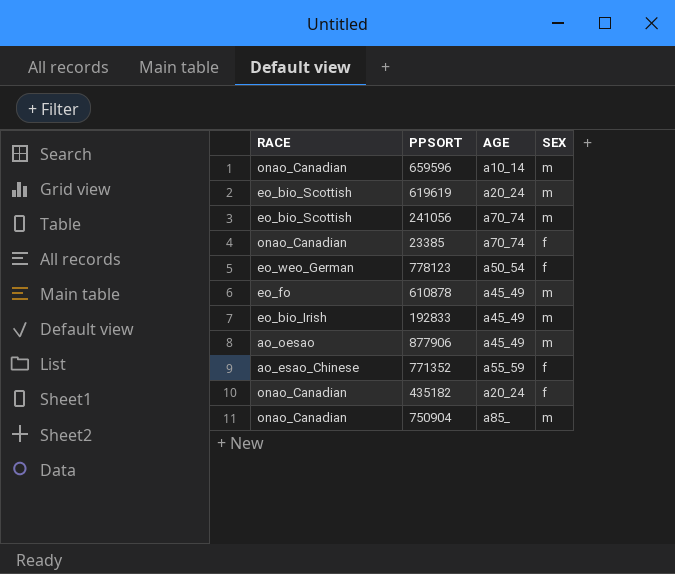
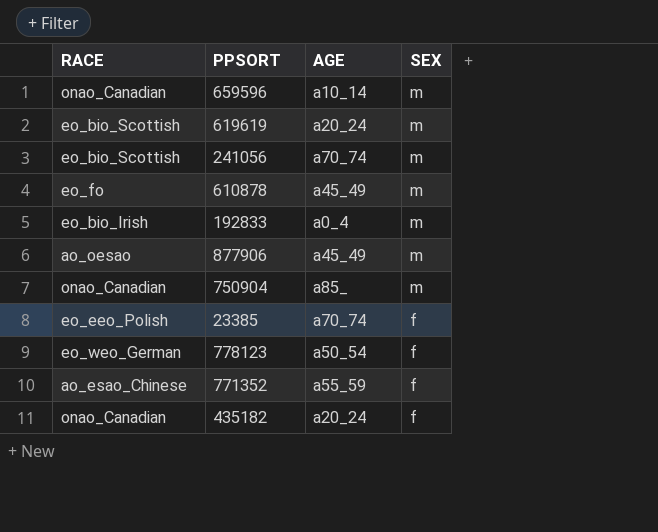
row order: none -> SEX descending
192833 | AGE: a45_49 -> a0_4
23385 | RACE: onao_Canadian -> eo_eeo_Polish

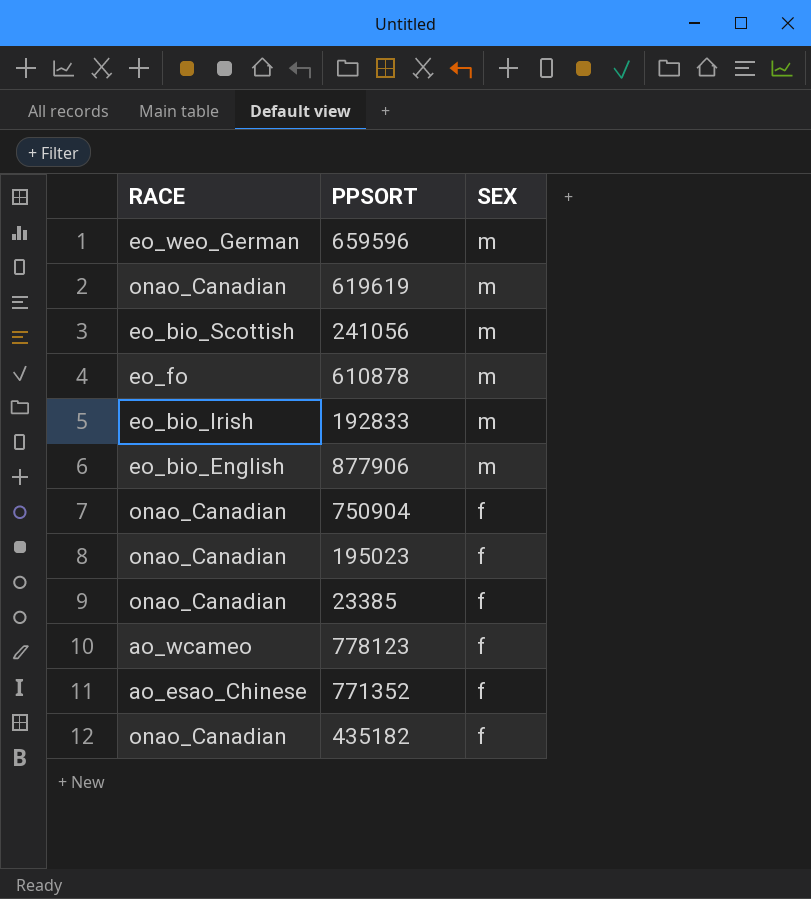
column AGE | position: 3 -> none
659596 | RACE: onao_Canadian -> eo_weo_German
619619 | RACE: eo_bio_Scottish -> onao_Canadian
877906 | RACE: ao_oesao -> eo_bio_English
750904 | SEX: m -> f
row 195023: none -> onao_Canadian | f
23385 | RACE: eo_eeo_Polish -> onao_Canadian
778123 | RACE: eo_weo_German -> ao_wcameo

